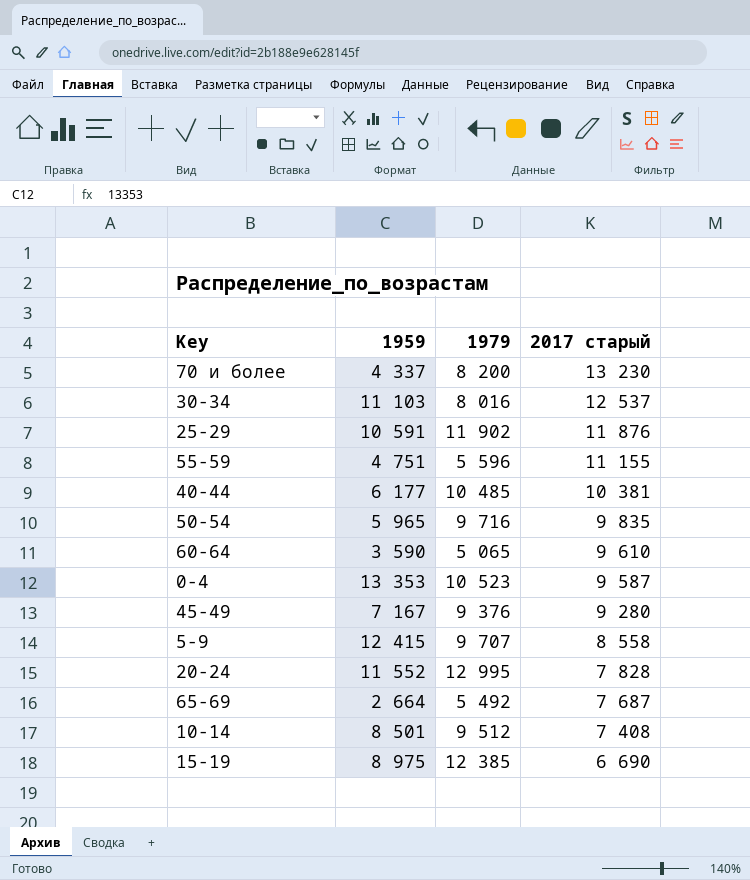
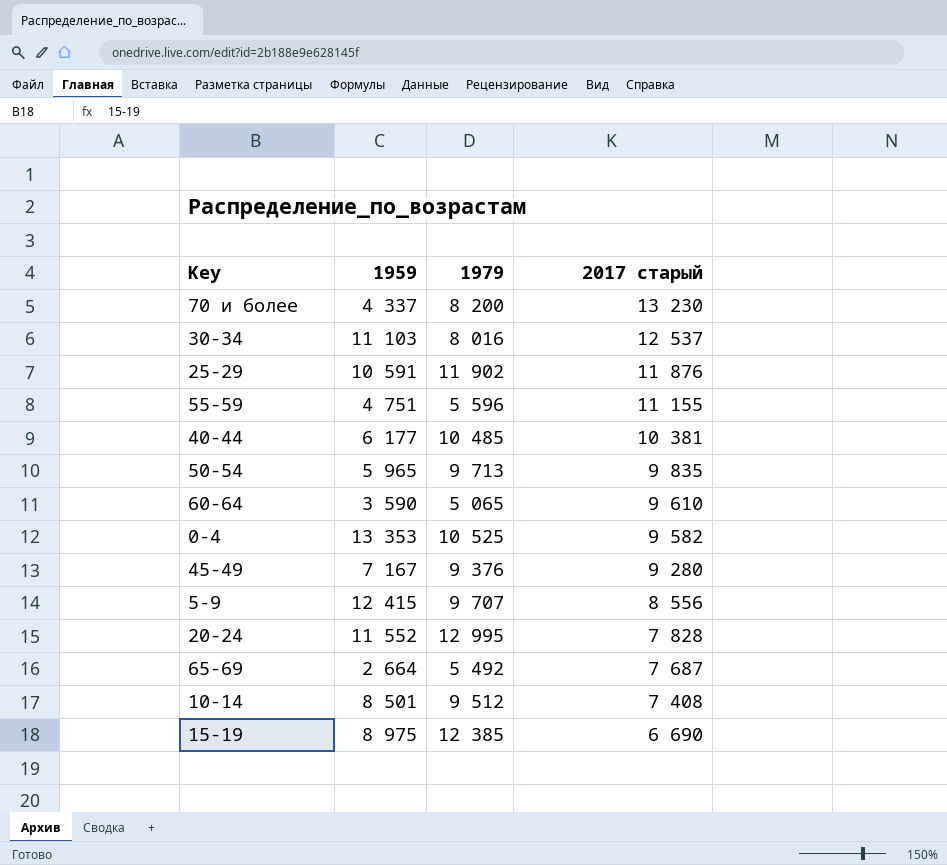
50-54 | 1979: 9 716 -> 9 713
0-4 | 1979: 10 523 -> 10 525
0-4 | 2017 старый: 9 587 -> 9 582
5-9 | 2017 старый: 8 558 -> 8 556

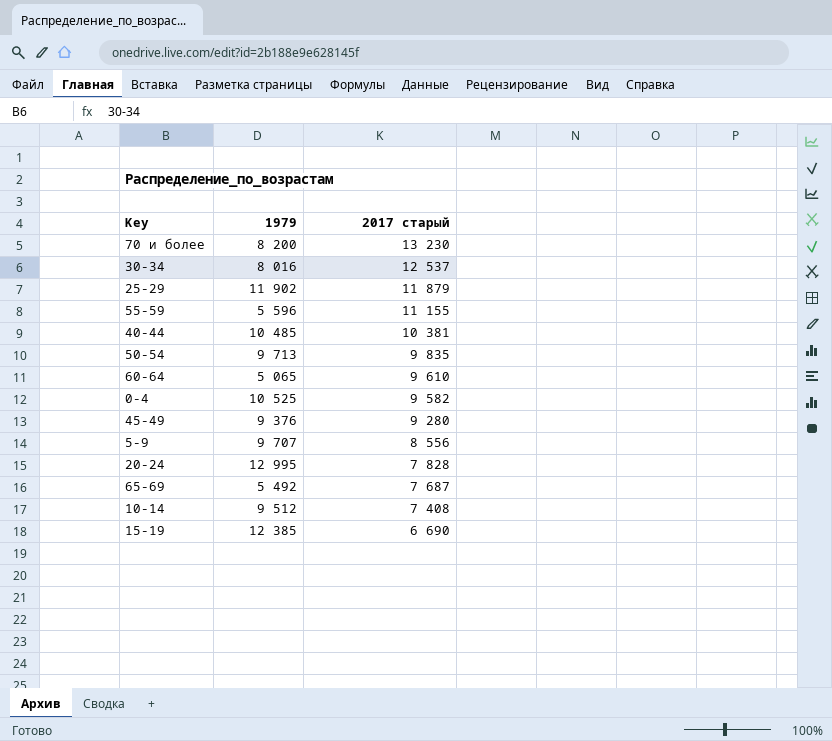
column 1959 | position: 2 -> none
25-29 | 2017 старый: 11 876 -> 11 879

